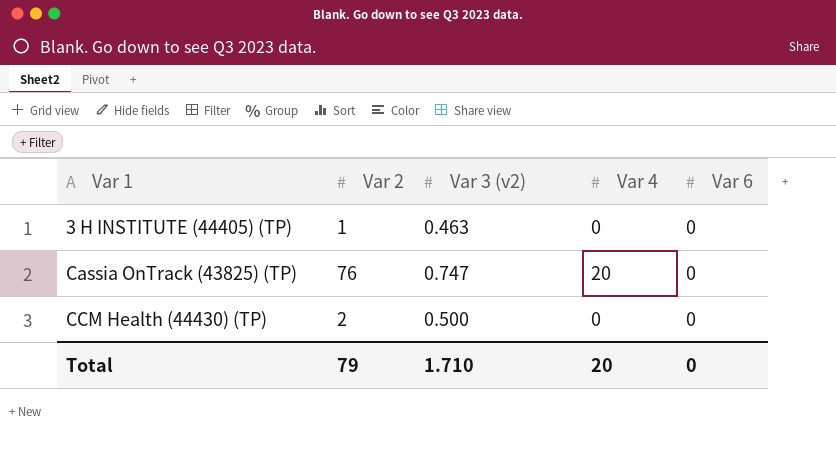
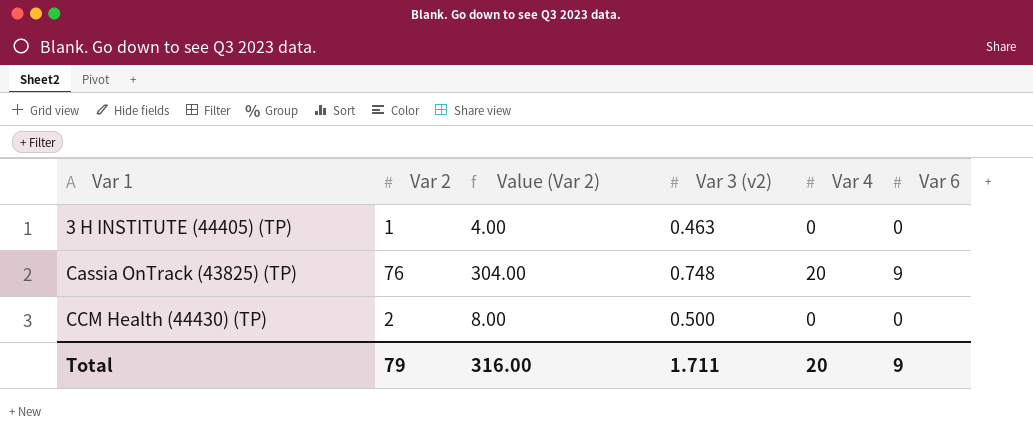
column Value (Var 2) | formula: none -> [Var 2] * 4
Cassia OnTrack (43825) (TP) | Var 3 (v2): 0.747 -> 0.748
Cassia OnTrack (43825) (TP) | Var 6: 0 -> 9
Total | Var 3 (v2): 1.710 -> 1.711
Total | Var 6: 0 -> 9

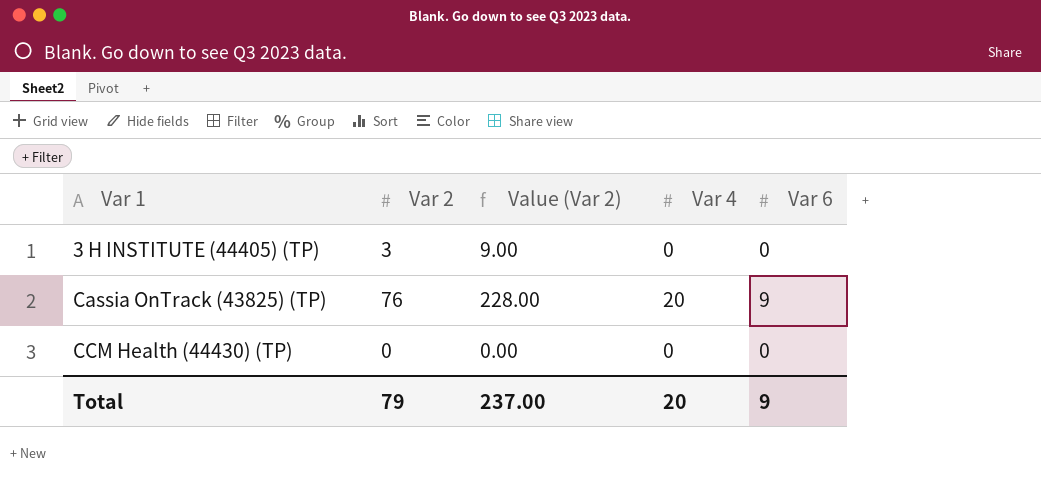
column Var 3 (v2) | position: 4 -> none
column Value (Var 2) | formula: [Var 2] * 4 -> [Var 2] * 3
3 H INSTITUTE (44405) (TP) | Var 2: 1 -> 3
CCM Health (44430) (TP) | Var 2: 2 -> 0
Total | Value (Var 2): 316.00 -> 237.00

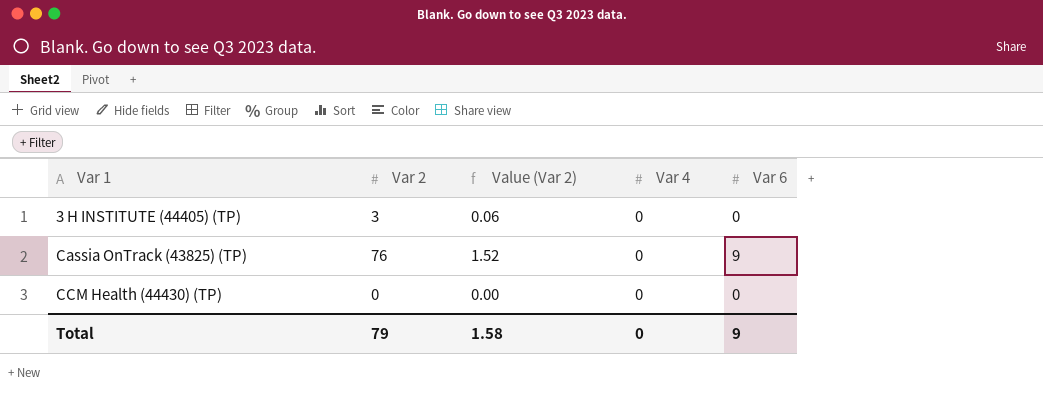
column Value (Var 2) | formula: [Var 2] * 3 -> [Var 2] * 0.02
Cassia OnTrack (43825) (TP) | Var 4: 20 -> 0
Total | Value (Var 2): 237.00 -> 1.58
Total | Var 4: 20 -> 0

